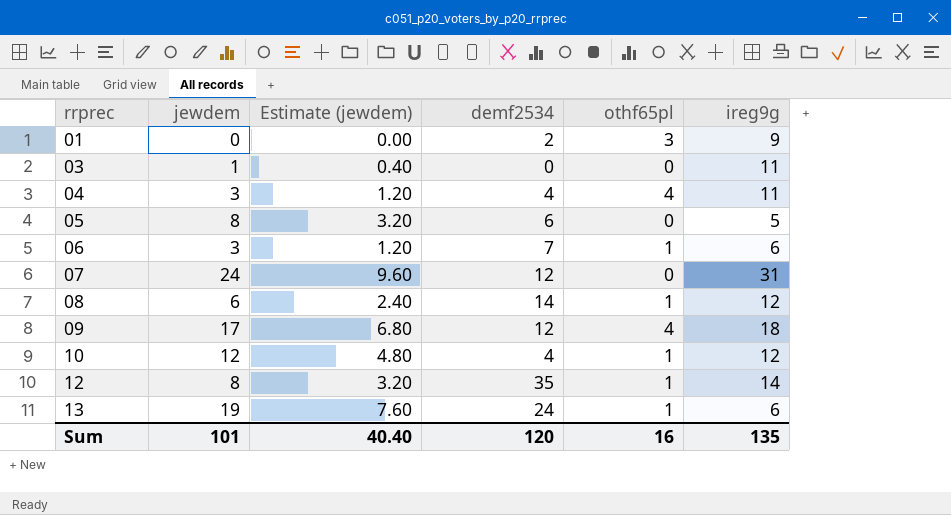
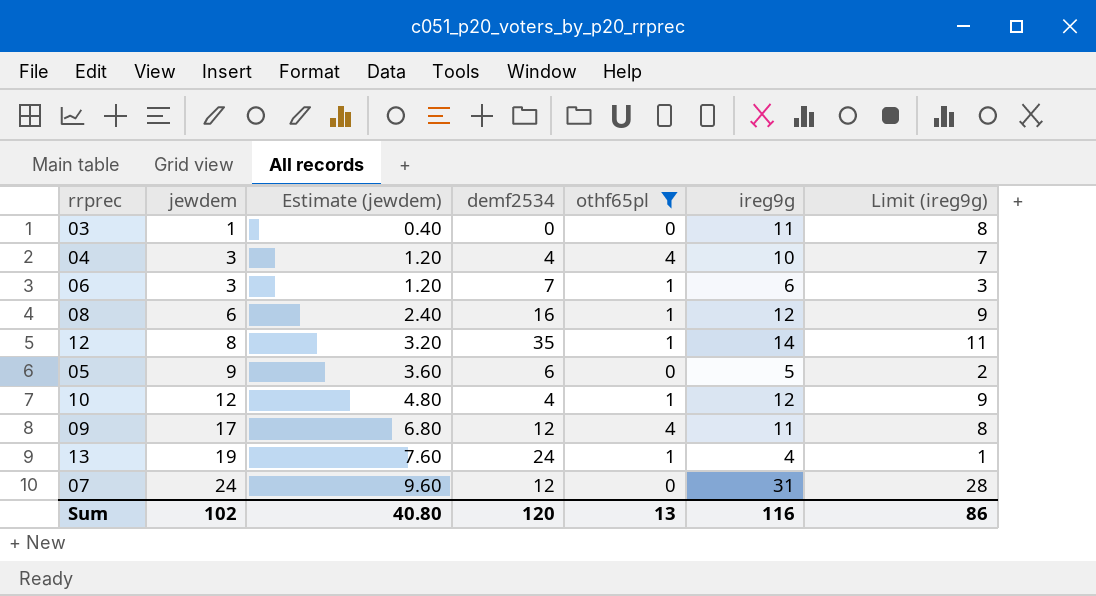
filter: none -> othf65pl != 3
row order: rrprec ascending -> jewdem ascending
column Limit (ireg9g) | formula: none -> [ireg9g] - 3
04 | ireg9g: 11 -> 10
08 | demf2534: 14 -> 16
05 | jewdem: 8 -> 9
05 | Estimate (jewdem): 3.20 -> 3.60
09 | ireg9g: 18 -> 11
13 | ireg9g: 6 -> 4
Sum | jewdem: 101 -> 102
Sum | Estimate (jewdem): 40.40 -> 40.80
Sum | othf65pl: 16 -> 13
Sum | ireg9g: 135 -> 116

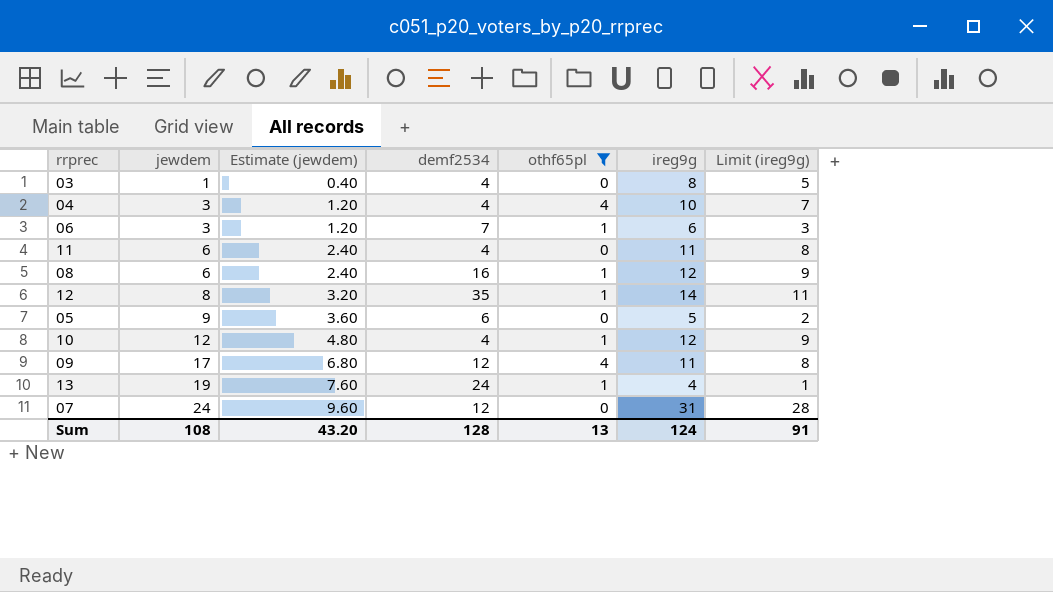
03 | demf2534: 0 -> 4
03 | ireg9g: 11 -> 8
03 | Limit (ireg9g): 8 -> 5
row 11: none -> 6 | 2.40 | 4 | 0 | 11 | 8
Sum | jewdem: 102 -> 108
Sum | Estimate (jewdem): 40.80 -> 43.20
Sum | demf2534: 120 -> 128
Sum | ireg9g: 116 -> 124
Sum | Limit (ireg9g): 86 -> 91

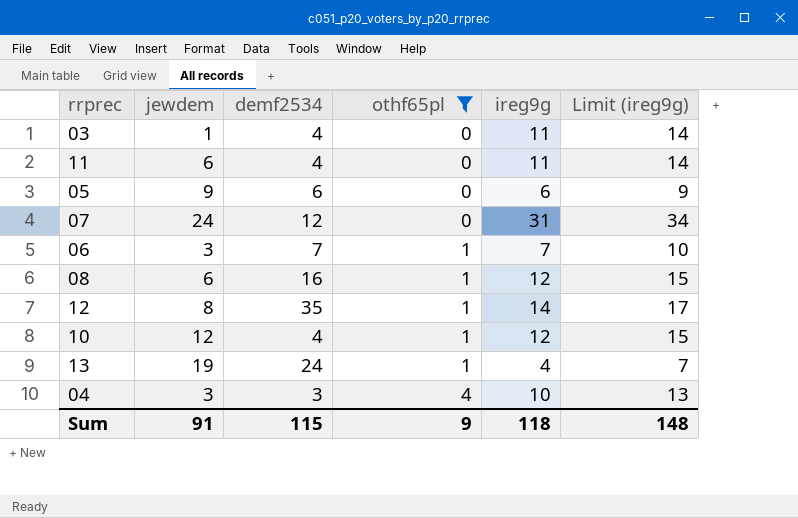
row order: jewdem ascending -> othf65pl ascending
column Estimate (jewdem) | formula: [jewdem] * 0.4 -> none
column Limit (ireg9g) | formula: [ireg9g] - 3 -> [ireg9g] + 3
row 09: 17 | 6.80 | 12 | 4 | 11 | 8 -> none
03 | ireg9g: 8 -> 11
05 | ireg9g: 5 -> 6
06 | ireg9g: 6 -> 7
04 | demf2534: 4 -> 3
Sum | jewdem: 108 -> 91
Sum | demf2534: 128 -> 115
Sum | othf65pl: 13 -> 9
Sum | ireg9g: 124 -> 118
Sum | Limit (ireg9g): 91 -> 148

